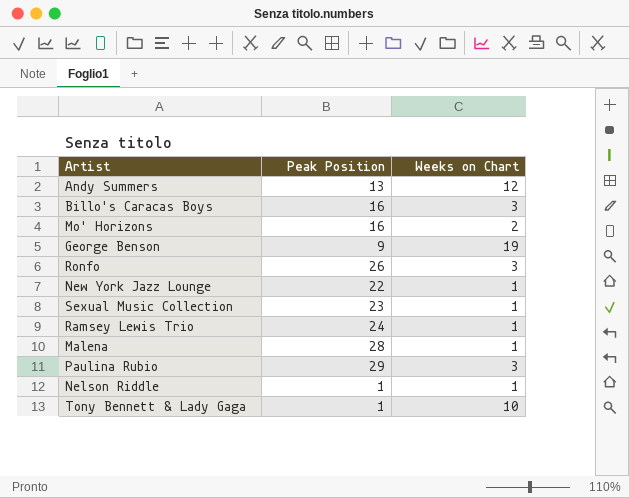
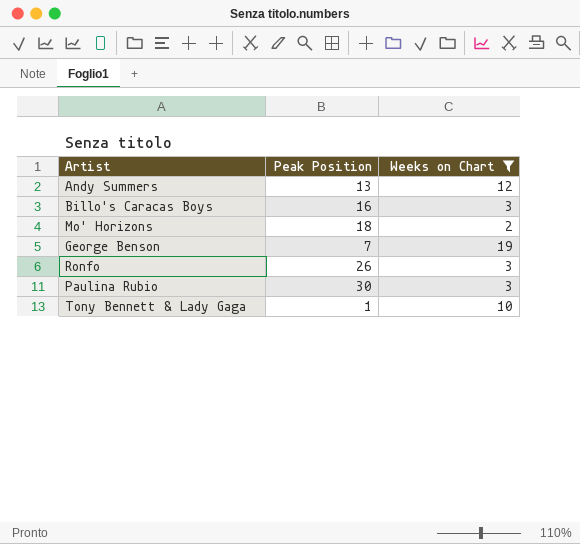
filter: none -> Weeks on Chart != 1
Mo' Horizons | Peak Position: 16 -> 18
George Benson | Peak Position: 9 -> 7
Paulina Rubio | Peak Position: 29 -> 30

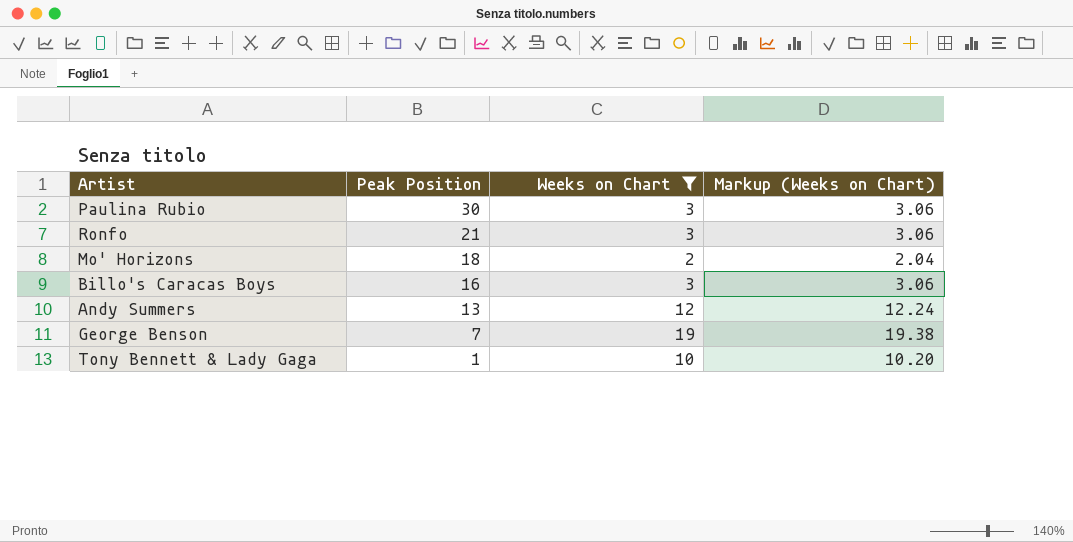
row order: none -> Peak Position descending
column Markup (Weeks on Chart) | formula: none -> [Weeks on Chart] * 1.02
Ronfo | Peak Position: 26 -> 21

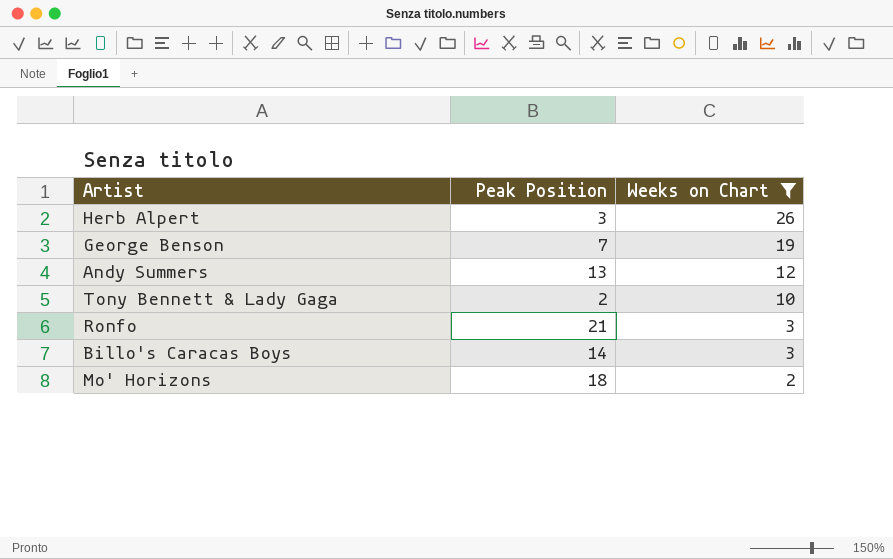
row order: Peak Position descending -> Weeks on Chart descending
column Markup (Weeks on Chart) | formula: [Weeks on Chart] * 1.02 -> none
row Paulina Rubio: 30 | 3 | 3.06 -> none
row Herb Alpert: none -> 3 | 26
Tony Bennett & Lady Gaga | Peak Position: 1 -> 2
Billo's Caracas Boys | Peak Position: 16 -> 14

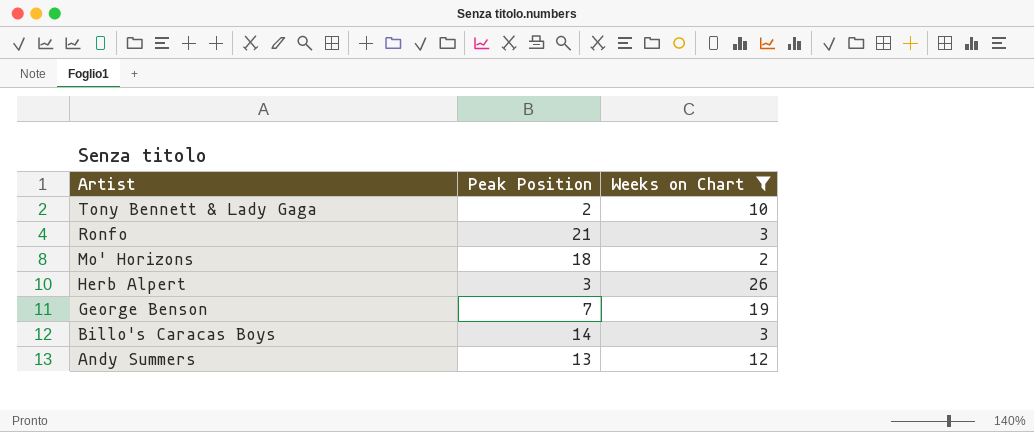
row order: Weeks on Chart descending -> Artist descending

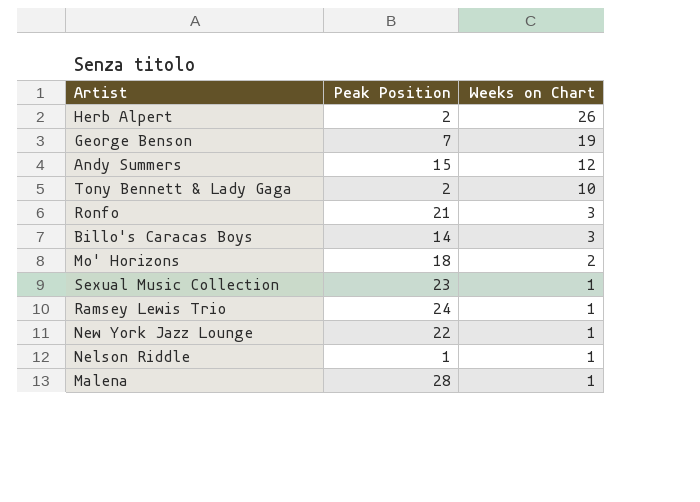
filter: Weeks on Chart != 1 -> none
row order: Artist descending -> Weeks on Chart descending
Herb Alpert | Peak Position: 3 -> 2
Andy Summers | Peak Position: 13 -> 15

